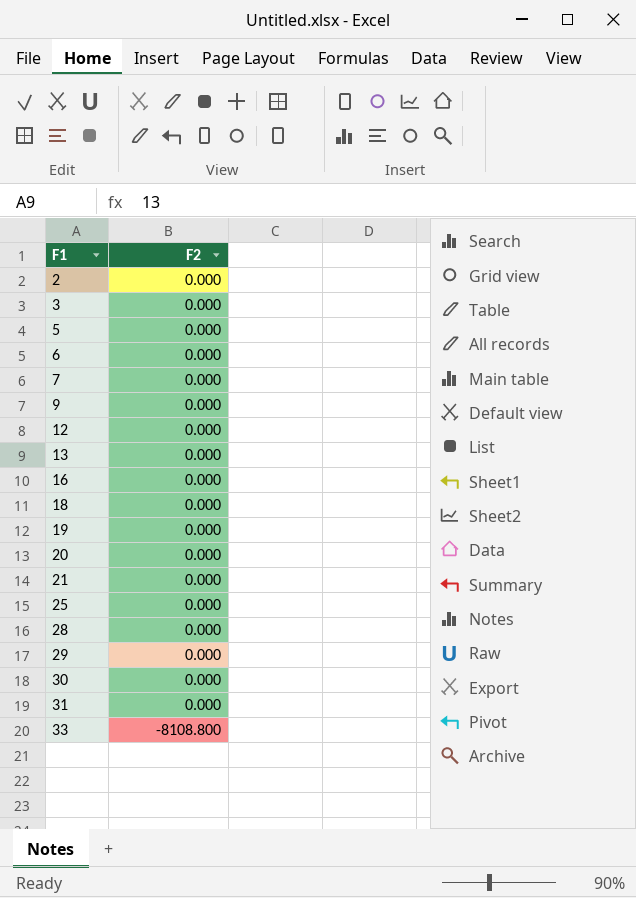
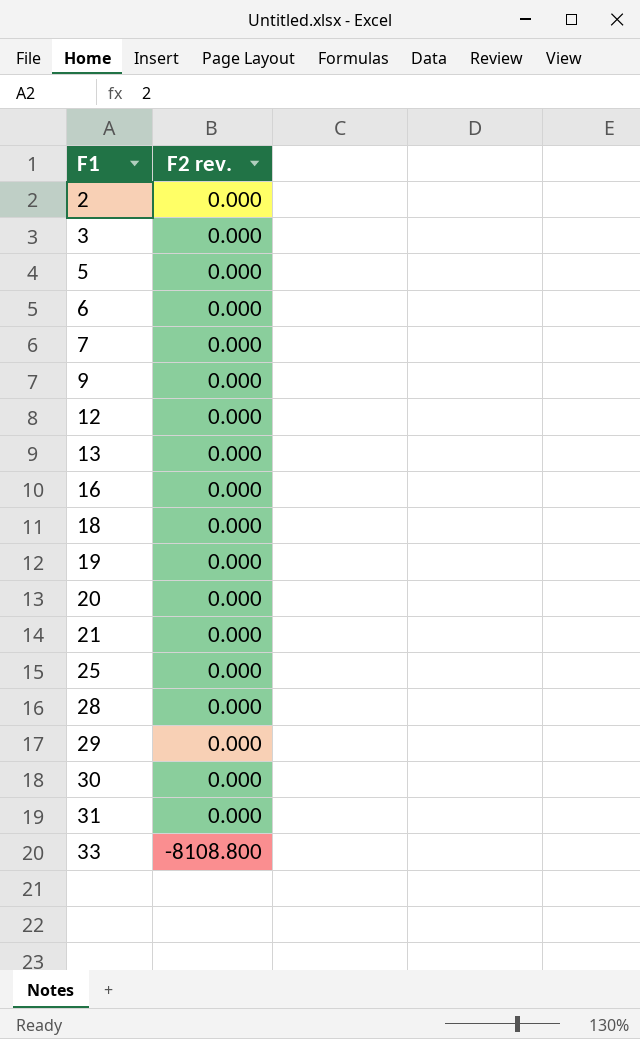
column name: F2 -> F2 rev.

